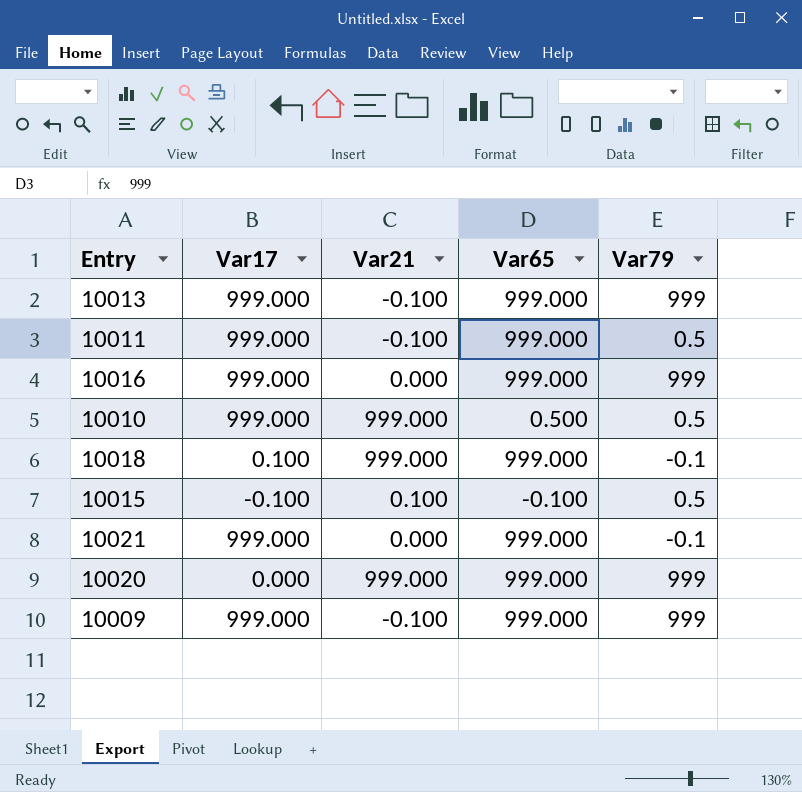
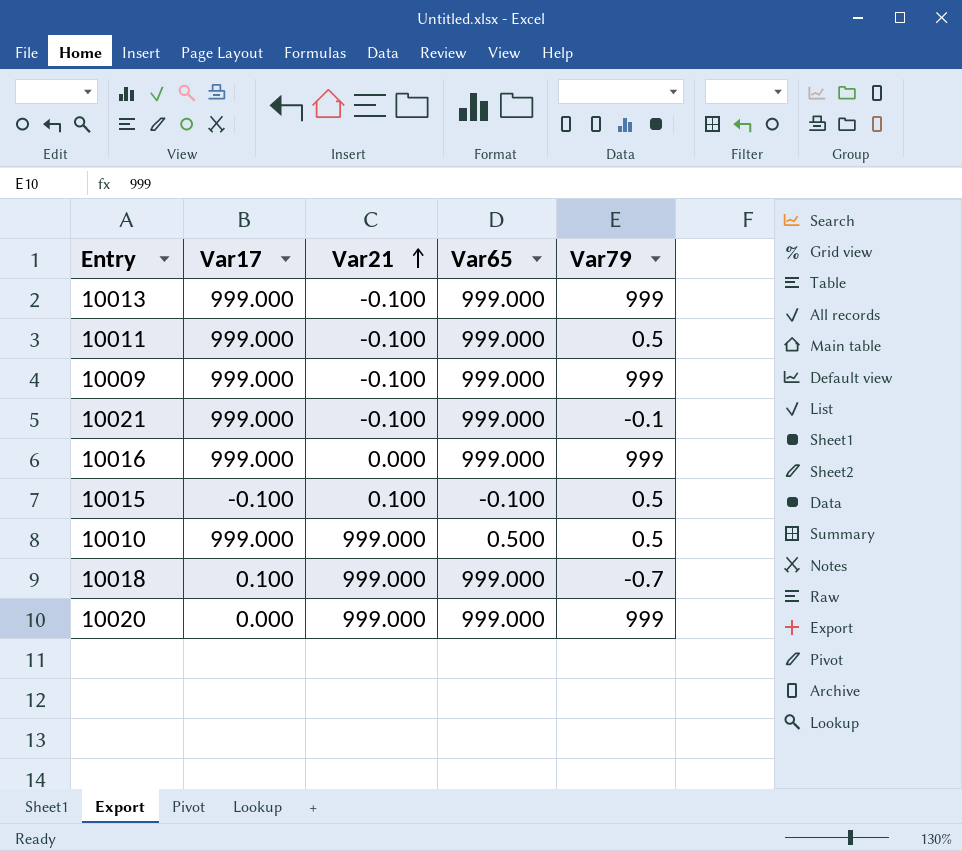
row order: none -> Var21 ascending
10021 | Var21: 0.000 -> -0.100
10018 | Var79: -0.1 -> -0.7

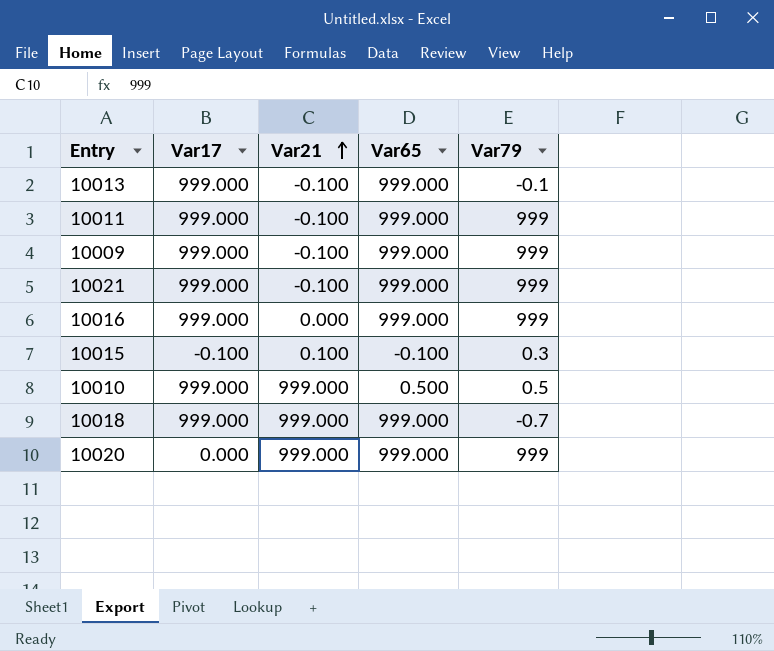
10013 | Var79: 999 -> -0.1
10011 | Var79: 0.5 -> 999
10021 | Var79: -0.1 -> 999
10015 | Var79: 0.5 -> 0.3
10018 | Var17: 0.100 -> 999.000

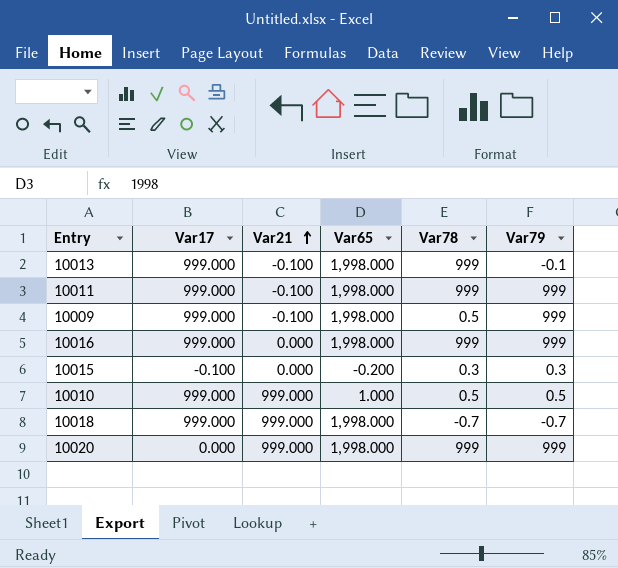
column Var78 | position: none -> 5
row 10021: 999.000 | -0.100 | 999.000 | 999 -> none
10013 | Var65: 999.000 -> 1,998.000
10011 | Var65: 999.000 -> 1,998.000
10009 | Var65: 999.000 -> 1,998.000
10016 | Var65: 999.000 -> 1,998.000
10015 | Var21: 0.100 -> 0.000
10015 | Var65: -0.100 -> -0.200
10010 | Var65: 0.500 -> 1.000
10018 | Var65: 999.000 -> 1,998.000
10020 | Var65: 999.000 -> 1,998.000

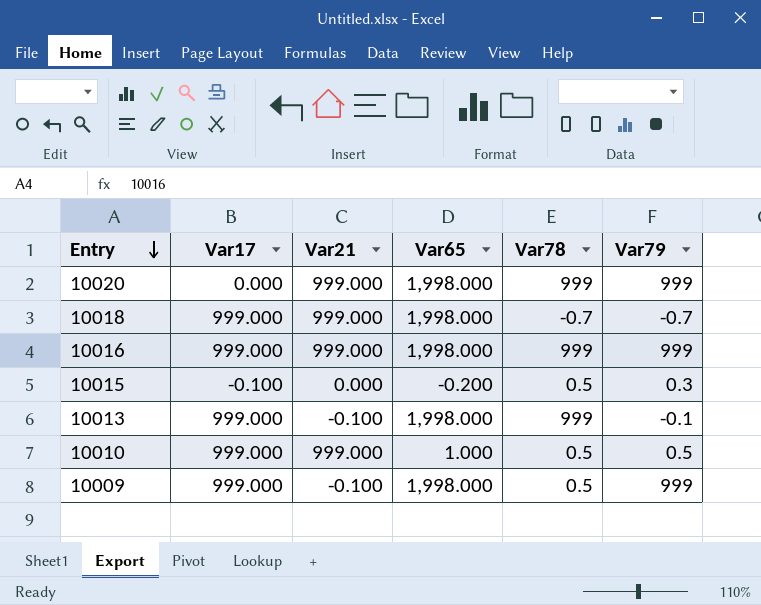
row order: Var21 ascending -> Entry descending
row 10011: 999.000 | -0.100 | 1,998.000 | 999 | 999 -> none
10016 | Var21: 0.000 -> 999.000
10015 | Var78: 0.3 -> 0.5

